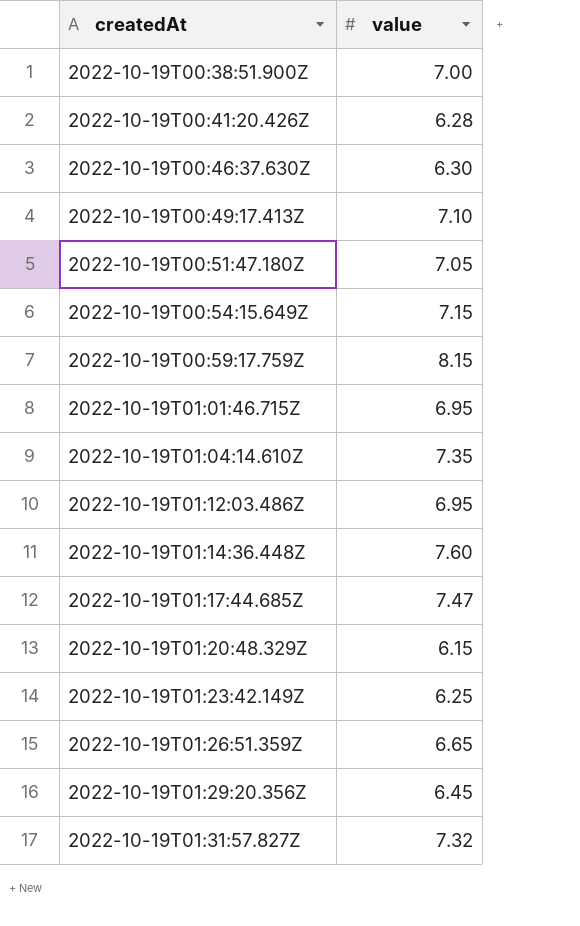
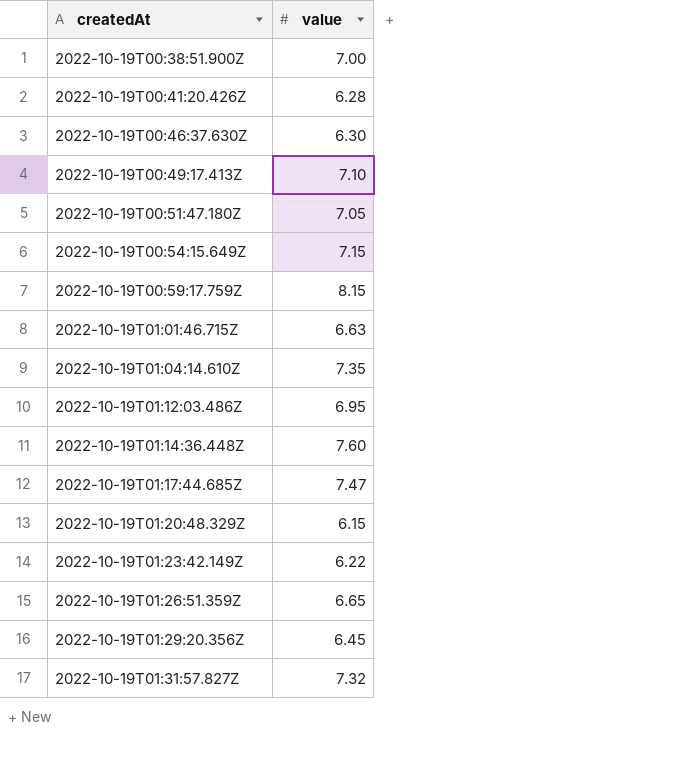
2022-10-19T01:01:46.715Z | value: 6.95 -> 6.63
2022-10-19T01:23:42.149Z | value: 6.25 -> 6.22

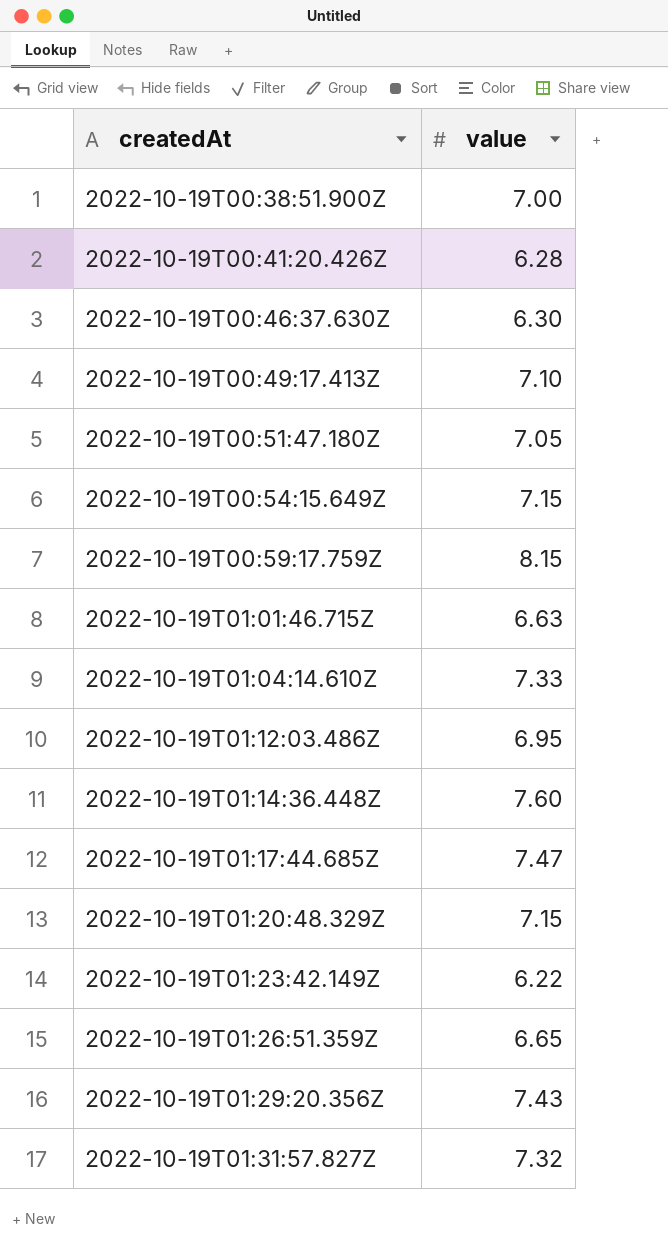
2022-10-19T01:04:14.610Z | value: 7.35 -> 7.33
2022-10-19T01:20:48.329Z | value: 6.15 -> 7.15
2022-10-19T01:29:20.356Z | value: 6.45 -> 7.43

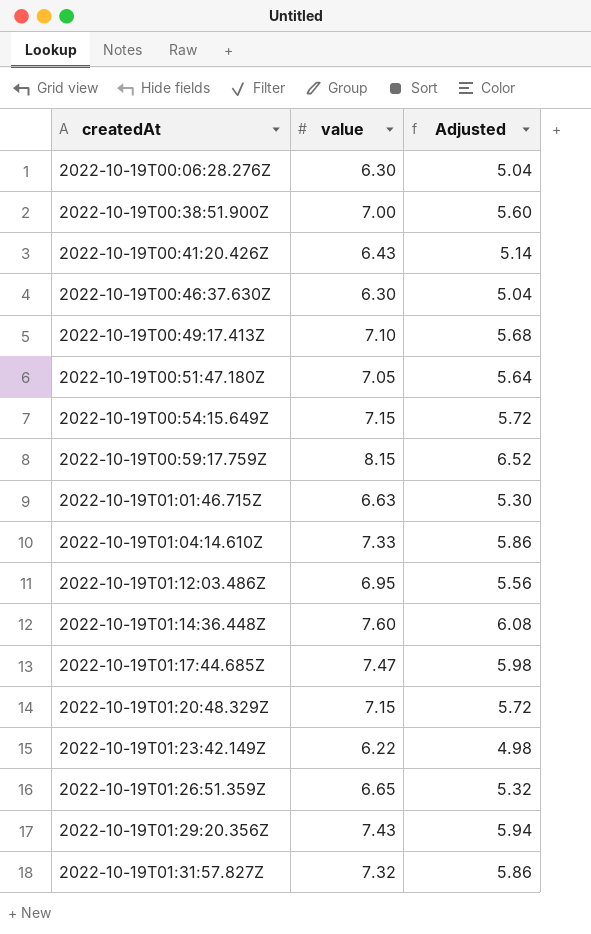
column Adjusted | formula: none -> [value] * 0.8
row 2022-10-19T00:06:28.276Z: none -> 6.30 | 5.04
2022-10-19T00:41:20.426Z | value: 6.28 -> 6.43

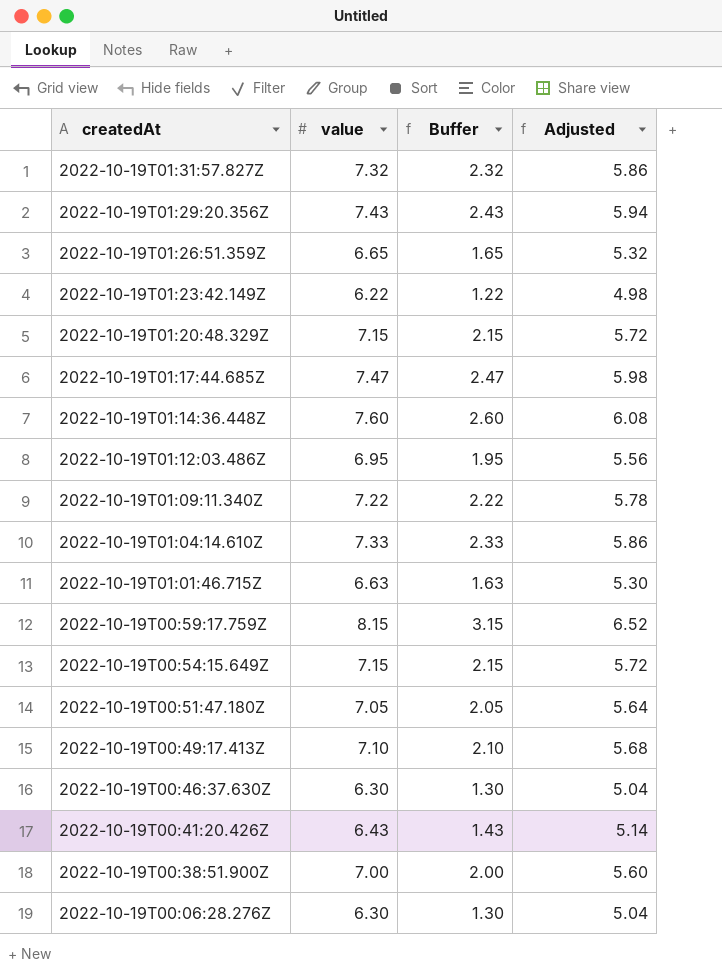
row order: createdAt ascending -> createdAt descending
column Buffer | formula: none -> [value] - 5
row 2022-10-19T01:09:11.340Z: none -> 7.22 | 2.22 | 5.78

